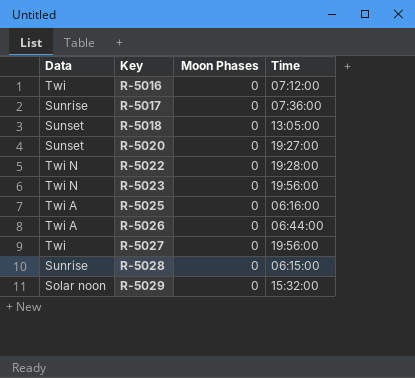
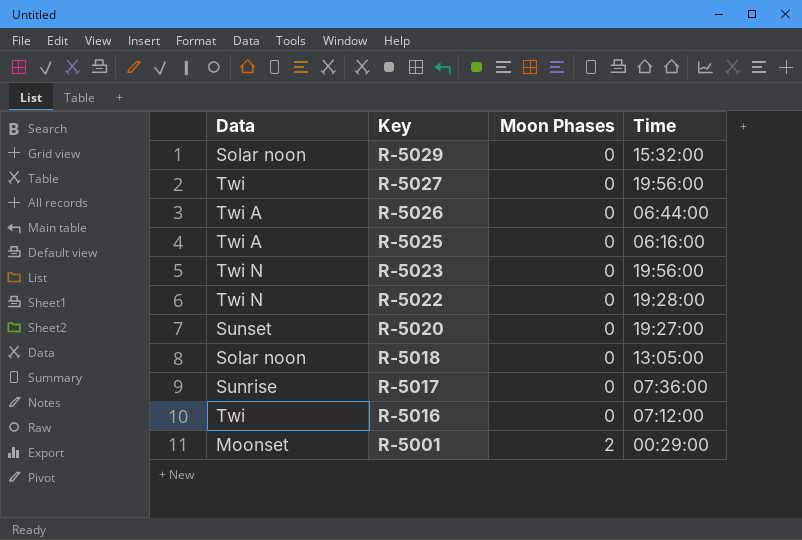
row order: Key ascending -> Key descending
row R-5028: Sunrise | 0 | 06:15:00 -> none
R-5018 | Data: Sunset -> Solar noon
row R-5001: none -> Moonset | 2 | 00:29:00

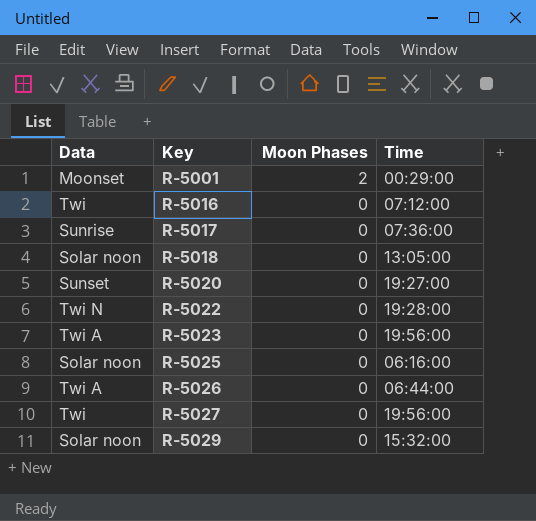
row order: Key descending -> Key ascending
R-5023 | Data: Twi N -> Twi A
R-5025 | Data: Twi A -> Solar noon

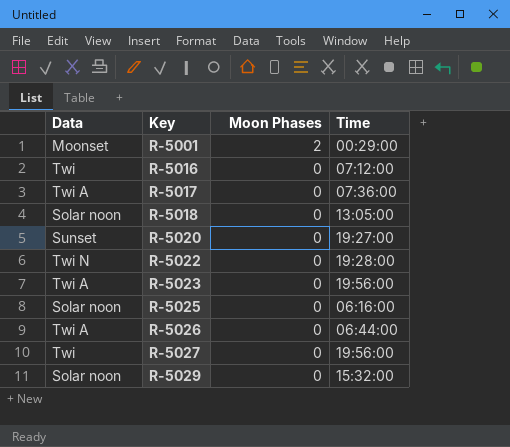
R-5017 | Data: Sunrise -> Twi A

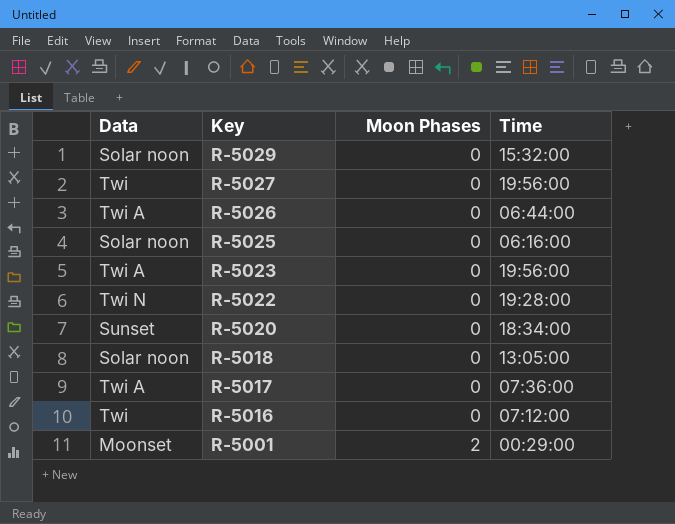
row order: Key ascending -> Key descending
R-5020 | Time: 19:27:00 -> 18:34:00

